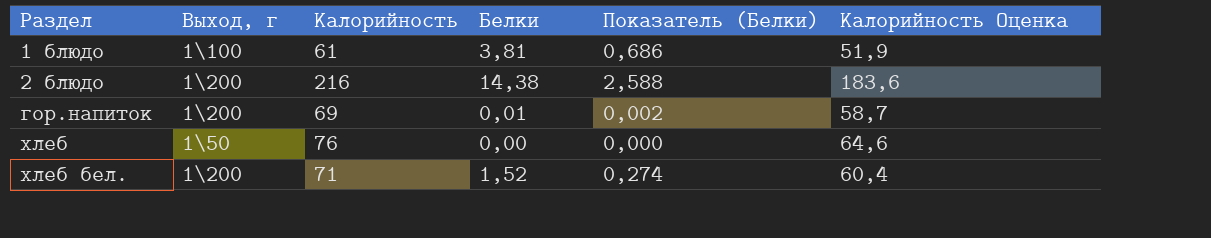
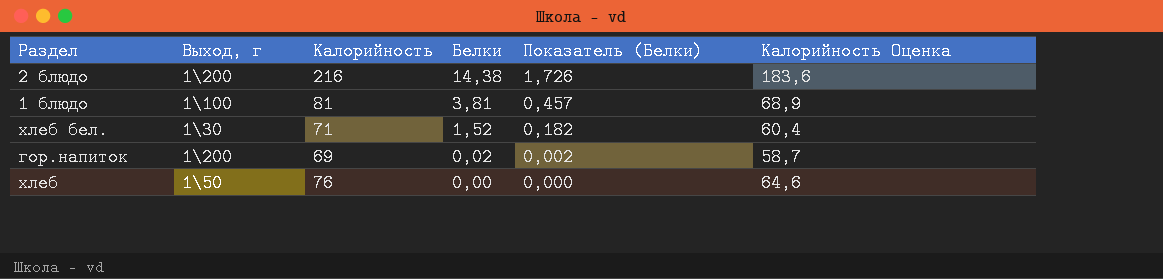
row order: Раздел ascending -> Белки descending
column Показатель (Белки) | formula: [Белки] * 0,18 -> [Белки] * 0,12
1 блюдо | Калорийность: 61 -> 81
1 блюдо | Калорийность Оценка: 51,9 -> 68,9
хлеб бел. | Выход, г: 1\200 -> 1\30
гор.напиток | Белки: 0,01 -> 0,02

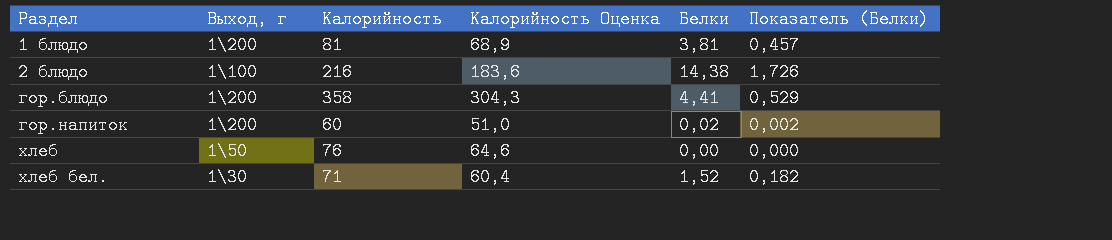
row order: Белки descending -> Раздел ascending
column Калорийность Оценка | position: 6 -> 4
1 блюдо | Выход, г: 1\100 -> 1\200
2 блюдо | Выход, г: 1\200 -> 1\100
row гор.блюдо: none -> 1\200 | 358 | 304,3 | 4,41 | 0,529
гор.напиток | Калорийность: 69 -> 60
гор.напиток | Калорийность Оценка: 58,7 -> 51,0

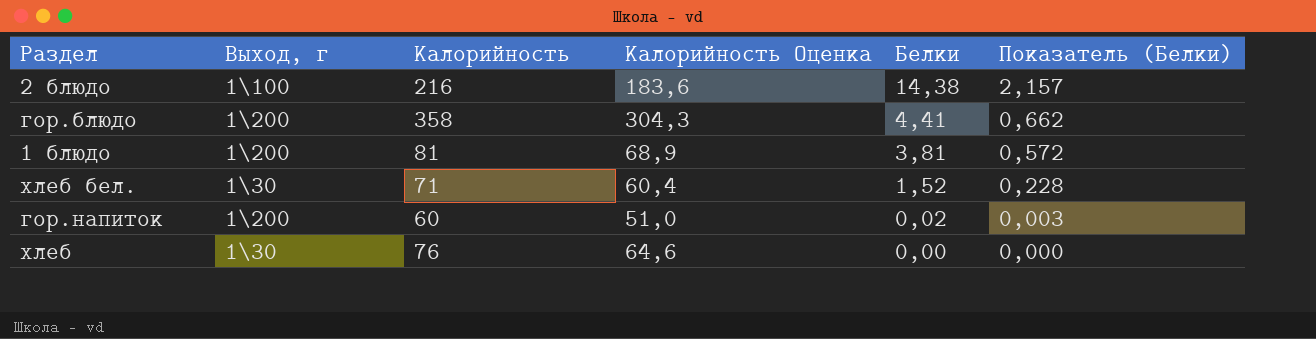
row order: Раздел ascending -> Белки descending
column Показатель (Белки) | formula: [Белки] * 0,12 -> [Белки] * 0,15
хлеб | Выход, г: 1\50 -> 1\30

